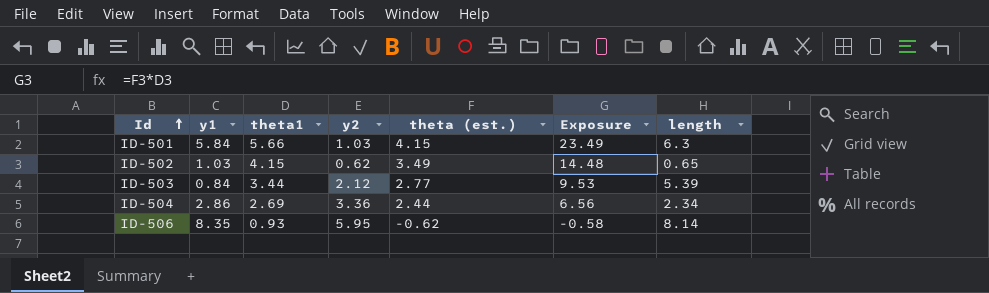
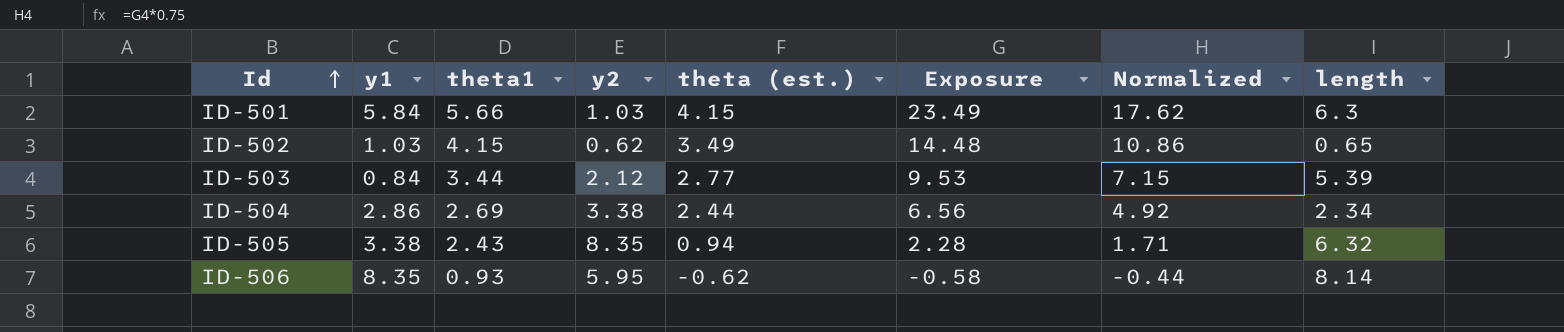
column Normalized | formula: none -> [Exposure] * 0.75
ID-504 | y2: 3.36 -> 3.38
row ID-505: none -> 3.38 | 2.43 | 8.35 | 0.94 | 2.28 | 1.71 | 6.32

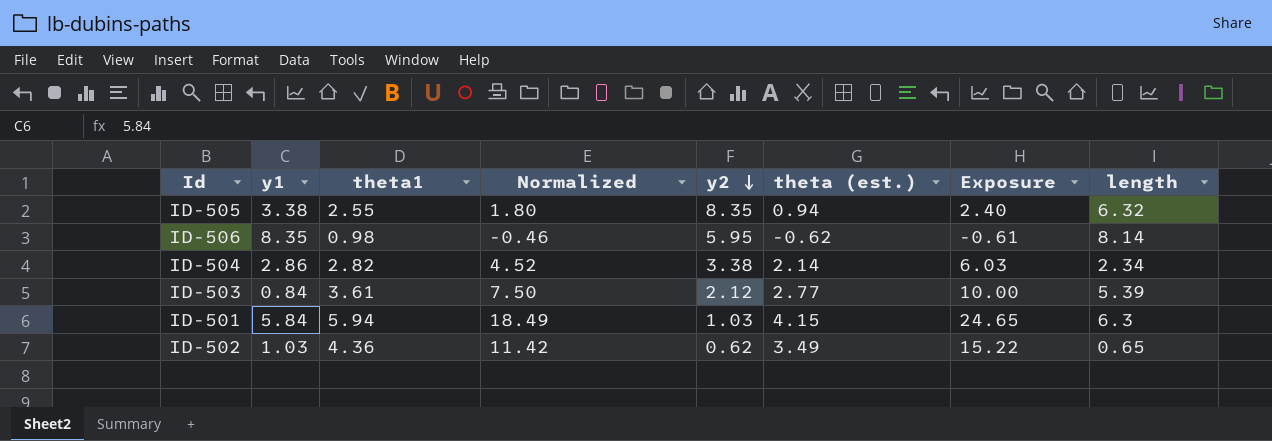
row order: Id ascending -> y2 descending
column Normalized | position: 7 -> 4
ID-505 | theta1: 2.43 -> 2.55
ID-505 | Normalized: 1.71 -> 1.80
ID-505 | Exposure: 2.28 -> 2.40
ID-506 | theta1: 0.93 -> 0.98
ID-506 | Normalized: -0.44 -> -0.46
ID-506 | Exposure: -0.58 -> -0.61
ID-504 | theta1: 2.69 -> 2.82
ID-504 | Normalized: 4.92 -> 4.52
ID-504 | theta (est.): 2.44 -> 2.14
ID-504 | Exposure: 6.56 -> 6.03
ID-503 | theta1: 3.44 -> 3.61
ID-503 | Normalized: 7.15 -> 7.50
ID-503 | Exposure: 9.53 -> 10.00
ID-501 | theta1: 5.66 -> 5.94
ID-501 | Normalized: 17.62 -> 18.49
ID-501 | Exposure: 23.49 -> 24.65
ID-502 | theta1: 4.15 -> 4.36
ID-502 | Normalized: 10.86 -> 11.42
ID-502 | Exposure: 14.48 -> 15.22

